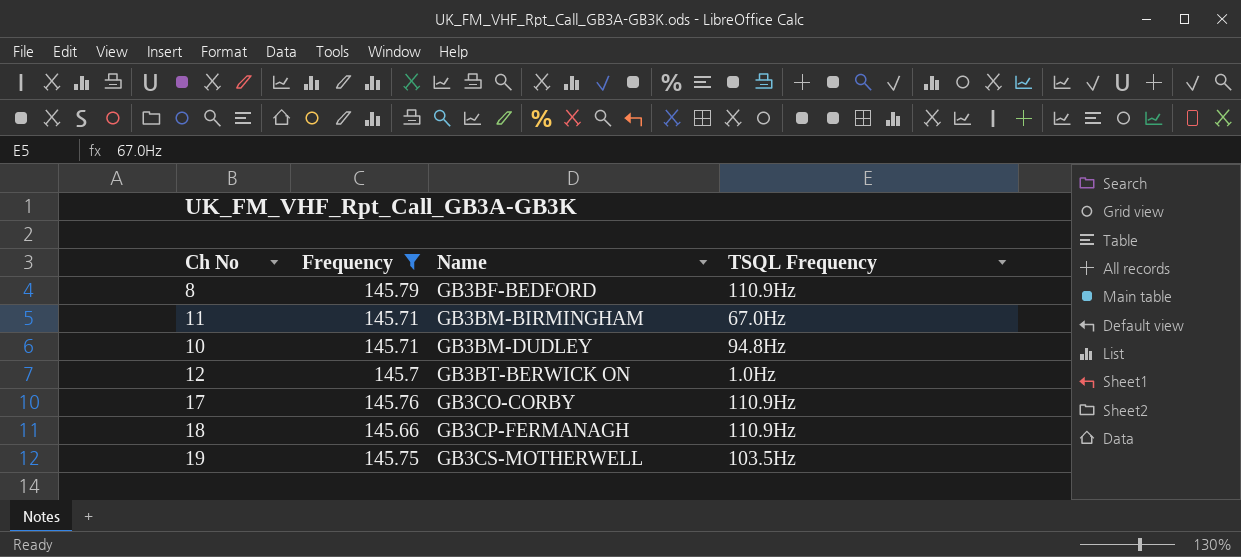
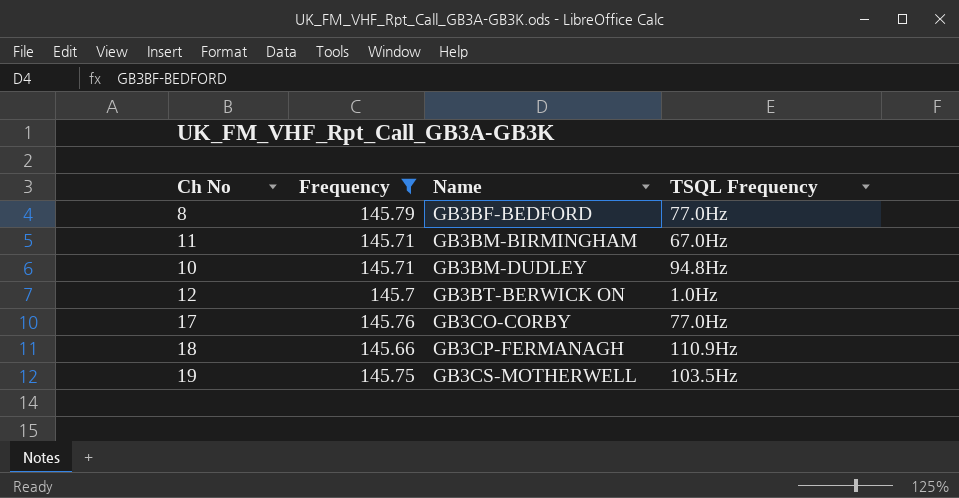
8 | TSQL Frequency: 110.9Hz -> 77.0Hz
17 | TSQL Frequency: 110.9Hz -> 77.0Hz

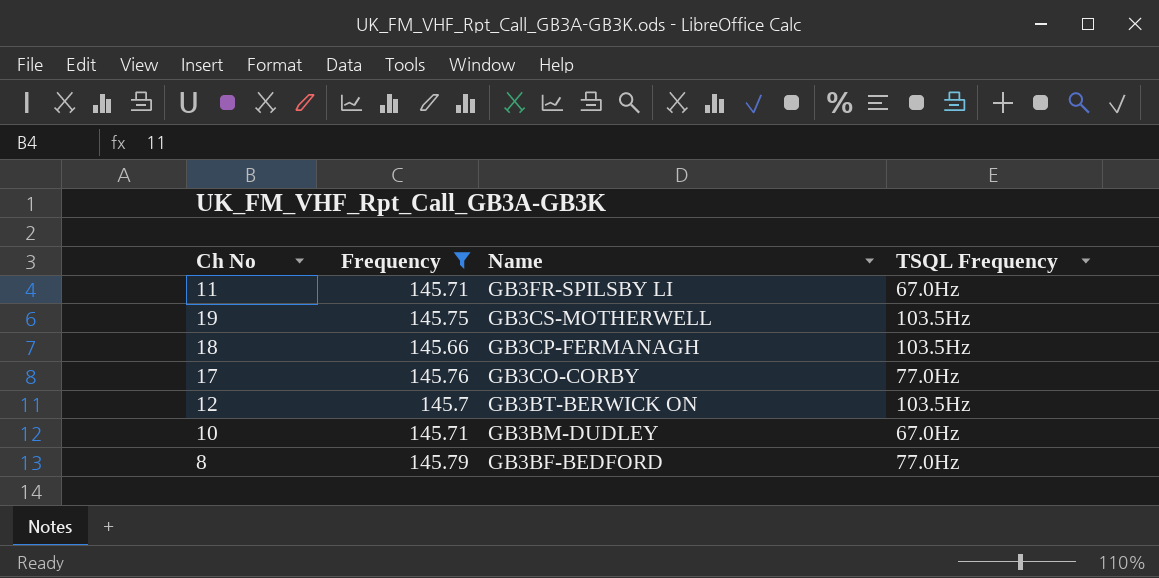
row order: Name ascending -> Name descending
11 | Name: GB3BM-BIRMINGHAM -> GB3FR-SPILSBY LI
18 | TSQL Frequency: 110.9Hz -> 103.5Hz
12 | TSQL Frequency: 1.0Hz -> 103.5Hz
10 | TSQL Frequency: 94.8Hz -> 67.0Hz

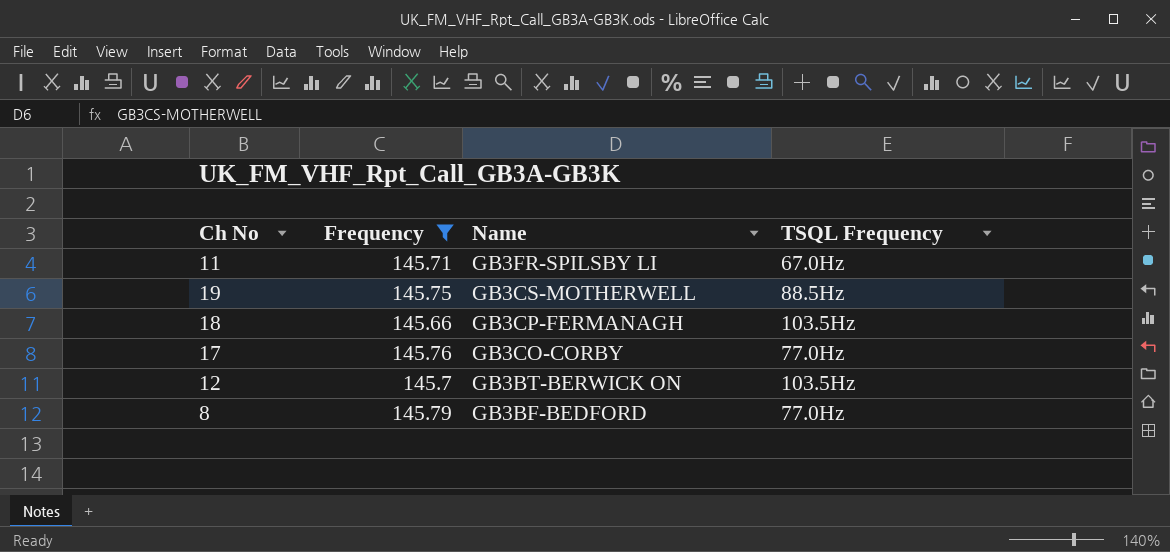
row 10: 145.71 | GB3BM-DUDLEY | 67.0Hz -> none
19 | TSQL Frequency: 103.5Hz -> 88.5Hz

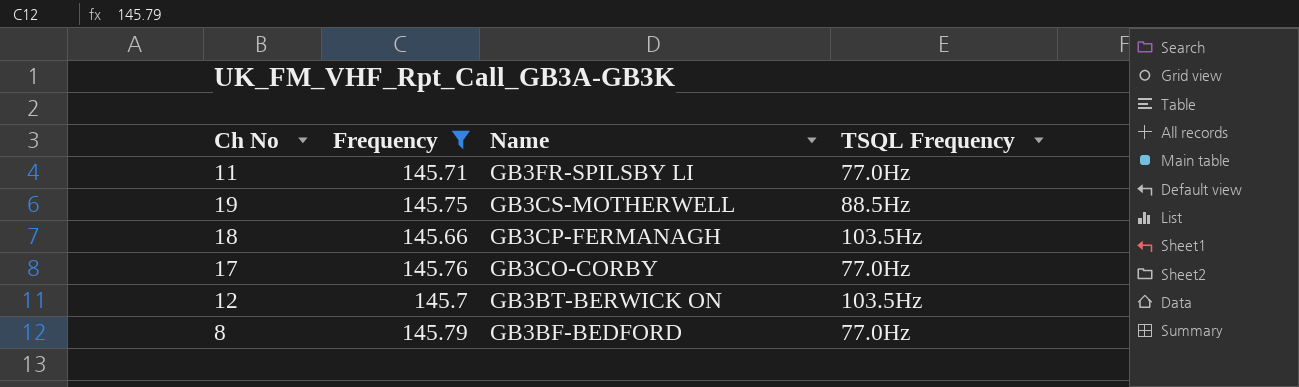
11 | TSQL Frequency: 67.0Hz -> 77.0Hz

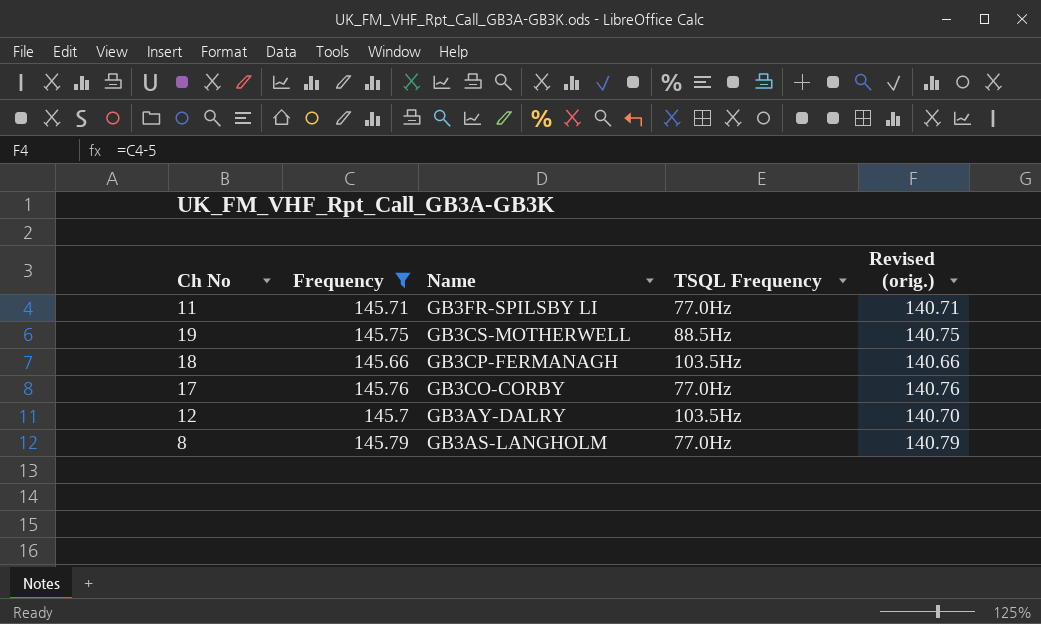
column Revised (orig.) | formula: none -> [Frequency] - 5
12 | Name: GB3BT-BERWICK ON -> GB3AY-DALRY
8 | Name: GB3BF-BEDFORD -> GB3AS-LANGHOLM

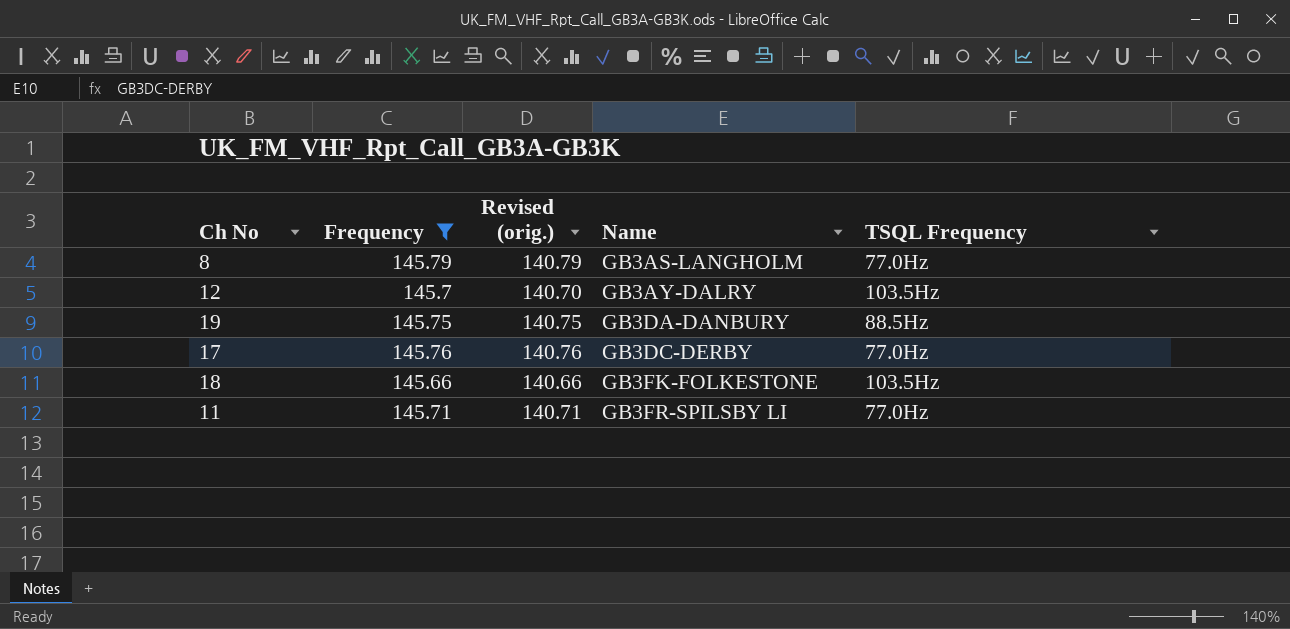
row order: Name descending -> Name ascending
column Revised (orig.) | position: 5 -> 3
19 | Name: GB3CS-MOTHERWELL -> GB3DA-DANBURY
17 | Name: GB3CO-CORBY -> GB3DC-DERBY
18 | Name: GB3CP-FERMANAGH -> GB3FK-FOLKESTONE

